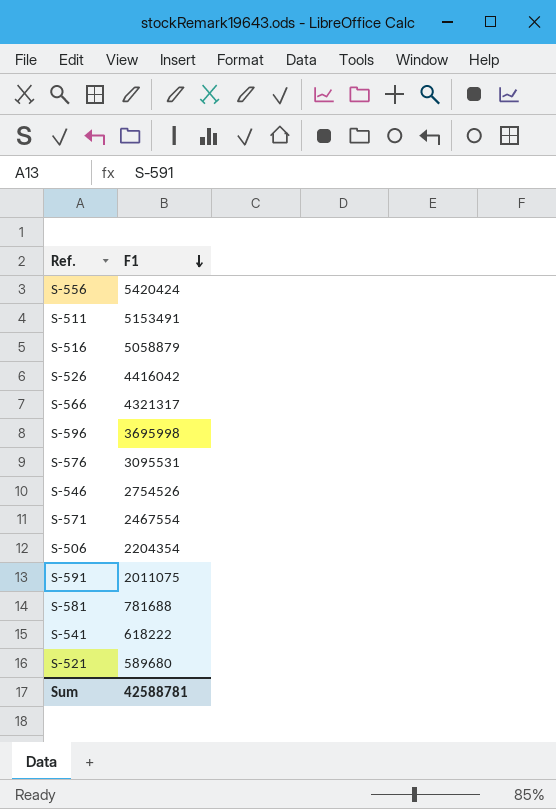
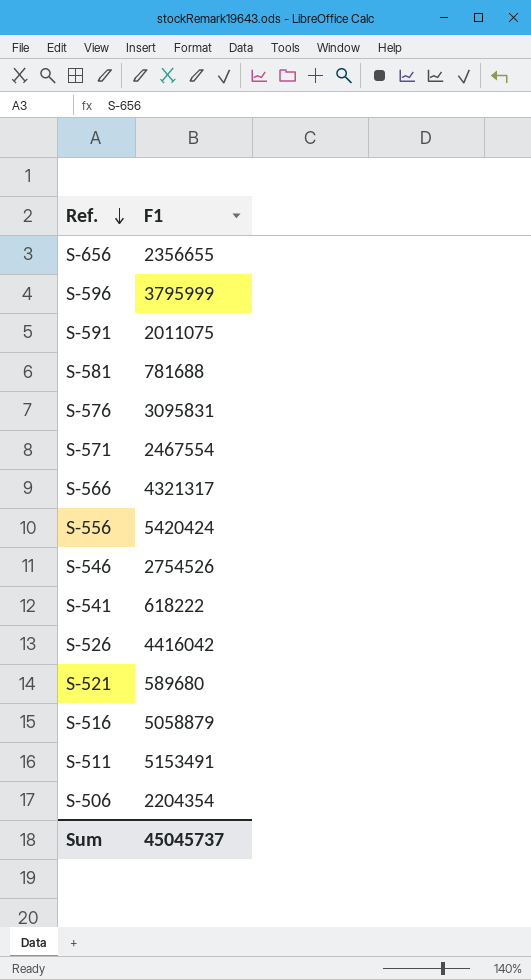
row order: F1 descending -> Ref. descending
row S-656: none -> 2356655
S-596 | F1: 3695998 -> 3795999
S-576 | F1: 3095531 -> 3095831
Sum | F1: 42588781 -> 45045737

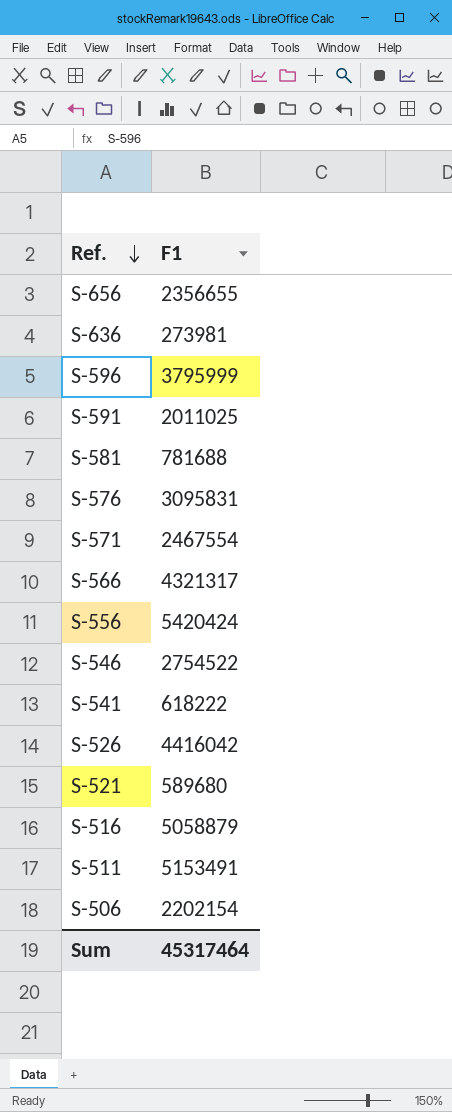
row S-636: none -> 273981
S-591 | F1: 2011075 -> 2011025
S-546 | F1: 2754526 -> 2754522
S-506 | F1: 2204354 -> 2202154
Sum | F1: 45045737 -> 45317464

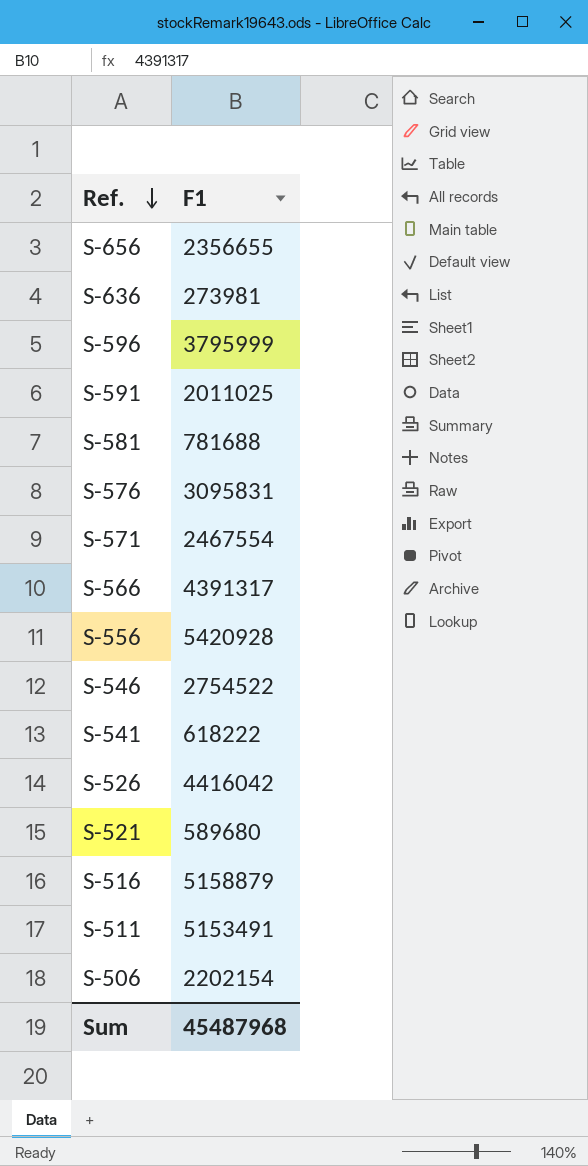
S-566 | F1: 4321317 -> 4391317
S-556 | F1: 5420424 -> 5420928
S-516 | F1: 5058879 -> 5158879
Sum | F1: 45317464 -> 45487968

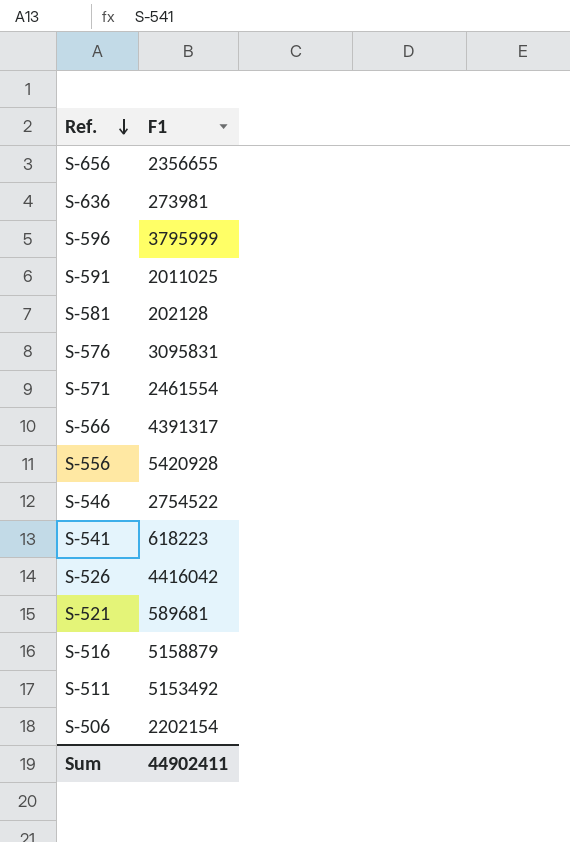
S-581 | F1: 781688 -> 202128
S-571 | F1: 2467554 -> 2461554
S-541 | F1: 618222 -> 618223
S-521 | F1: 589680 -> 589681
S-511 | F1: 5153491 -> 5153492
Sum | F1: 45487968 -> 44902411

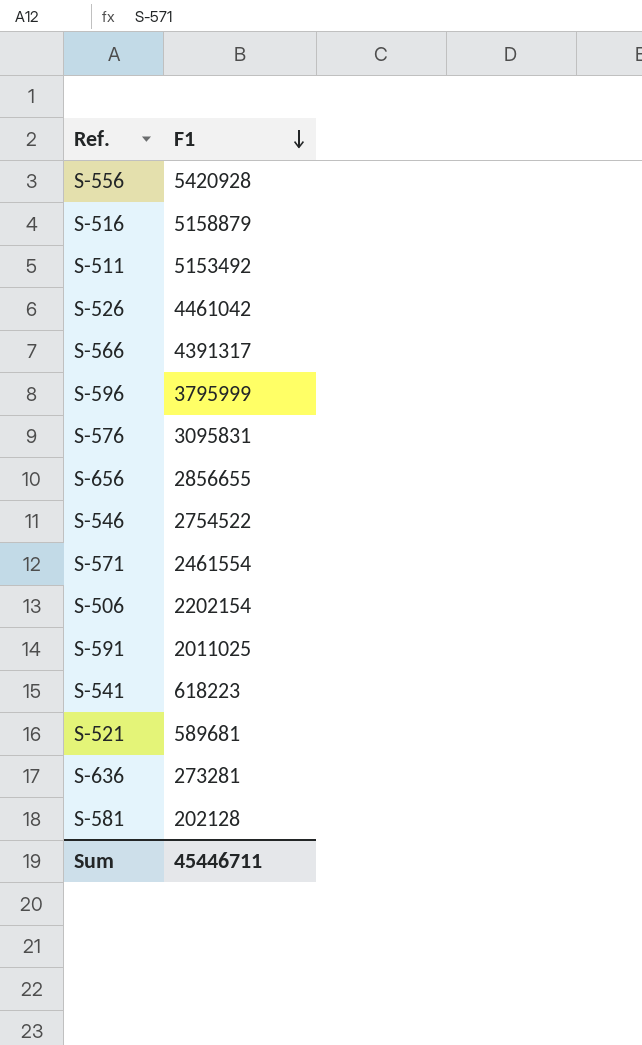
row order: Ref. descending -> F1 descending
S-526 | F1: 4416042 -> 4461042
S-656 | F1: 2356655 -> 2856655
S-636 | F1: 273981 -> 273281
Sum | F1: 44902411 -> 45446711

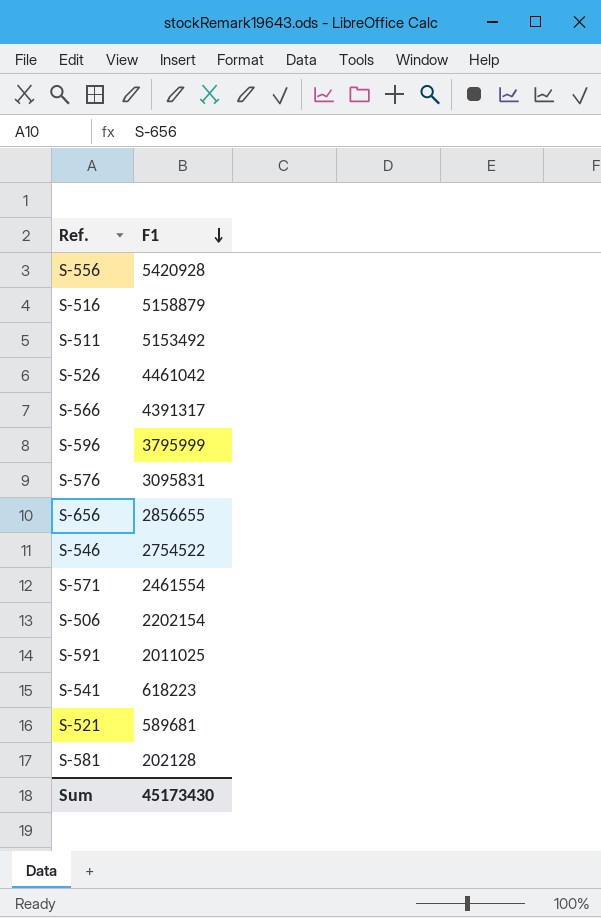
row S-636: 273281 -> none
Sum | F1: 45446711 -> 45173430

